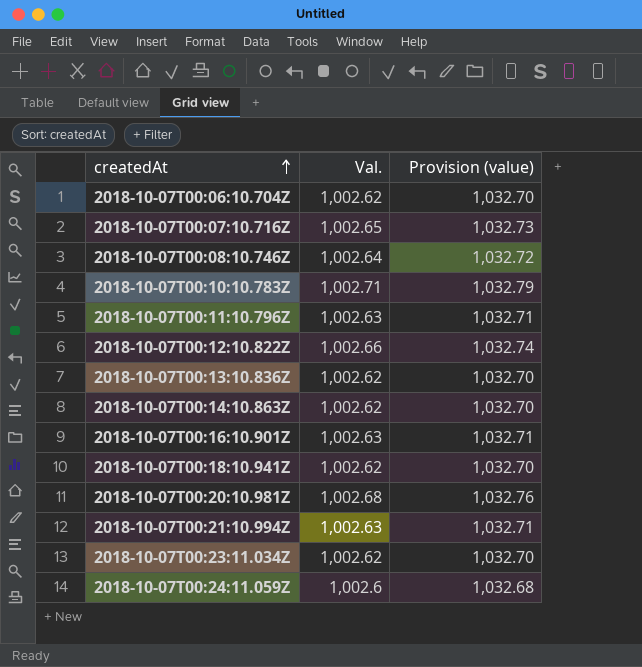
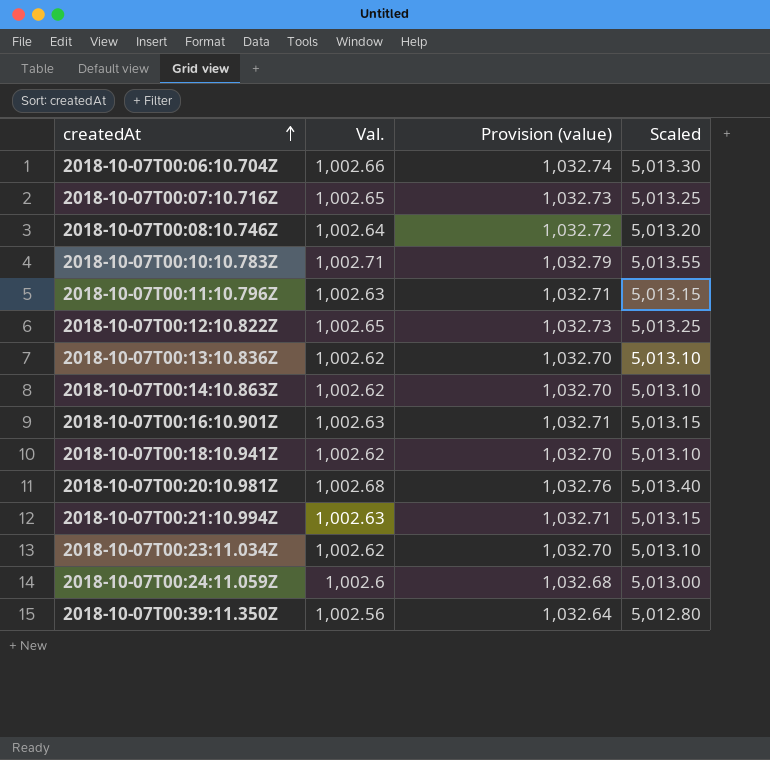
column Scaled | formula: none -> [Val.] * 5
2018-10-07T00:06:10.704Z | Val.: 1,002.62 -> 1,002.66
2018-10-07T00:06:10.704Z | Provision (value): 1,032.70 -> 1,032.74
2018-10-07T00:12:10.822Z | Val.: 1,002.66 -> 1,002.65
2018-10-07T00:12:10.822Z | Provision (value): 1,032.74 -> 1,032.73
row 2018-10-07T00:39:11.350Z: none -> 1,002.56 | 1,032.64 | 5,012.80

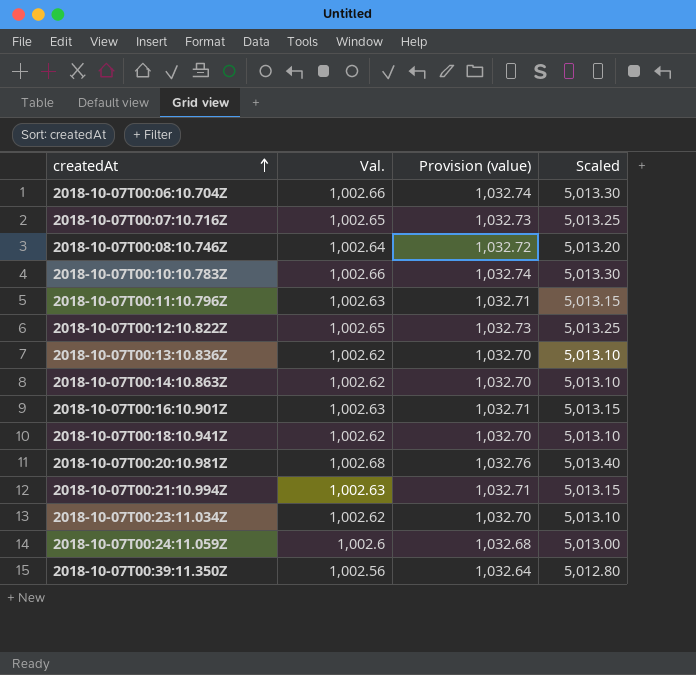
2018-10-07T00:10:10.783Z | Val.: 1,002.71 -> 1,002.66
2018-10-07T00:10:10.783Z | Provision (value): 1,032.79 -> 1,032.74
2018-10-07T00:10:10.783Z | Scaled: 5,013.55 -> 5,013.30

